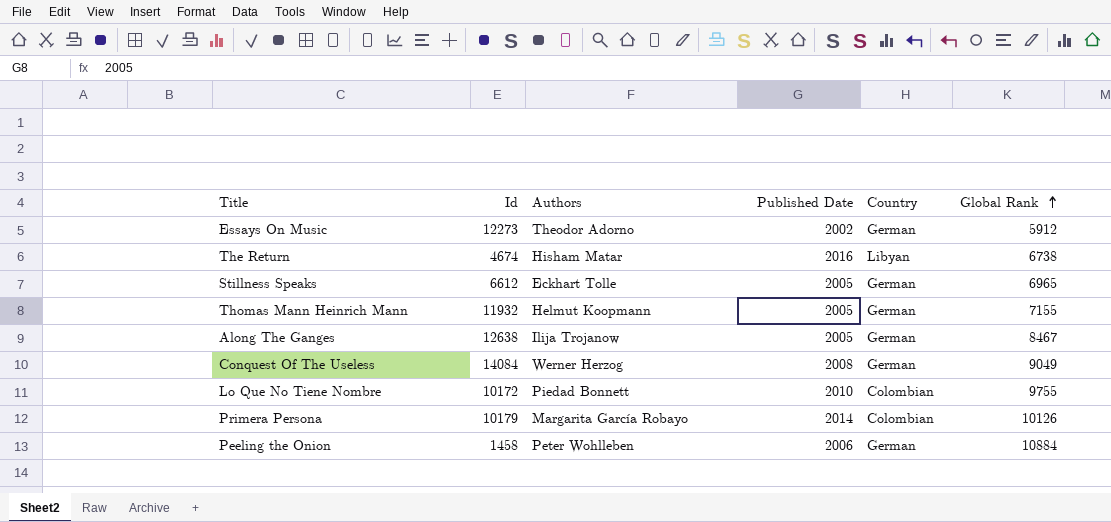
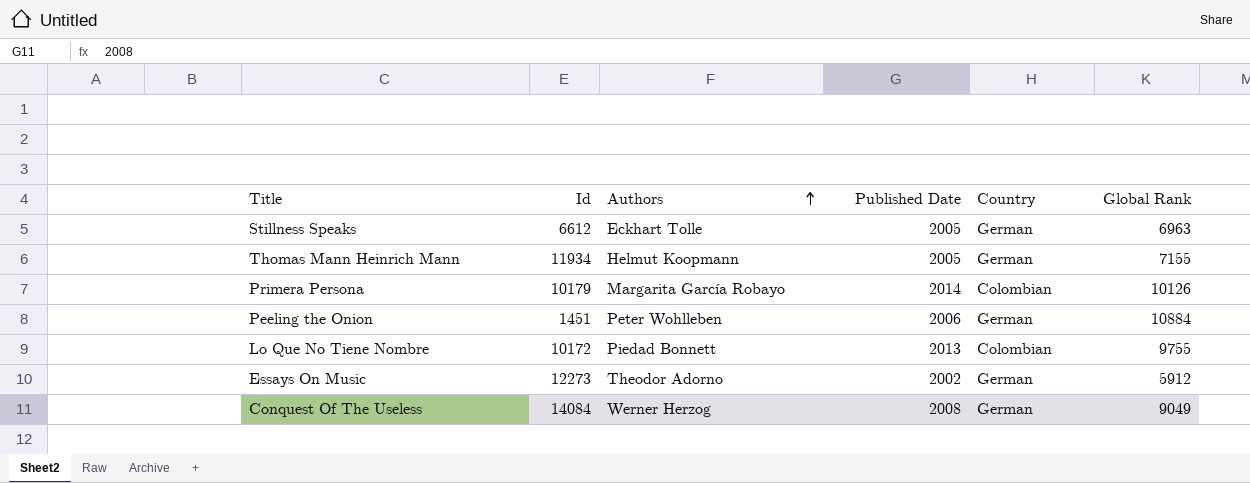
row order: Global Rank ascending -> Authors ascending
row The Return: 4674 | Hisham Matar | 2016 | Libyan | 6738 -> none
row Along The Ganges: 12638 | Ilija Trojanow | 2005 | German | 8467 -> none
Stillness Speaks | Global Rank: 6965 -> 6963
Thomas Mann Heinrich Mann | Id: 11932 -> 11934
Peeling the Onion | Id: 1458 -> 1451
Lo Que No Tiene Nombre | Published Date: 2010 -> 2013

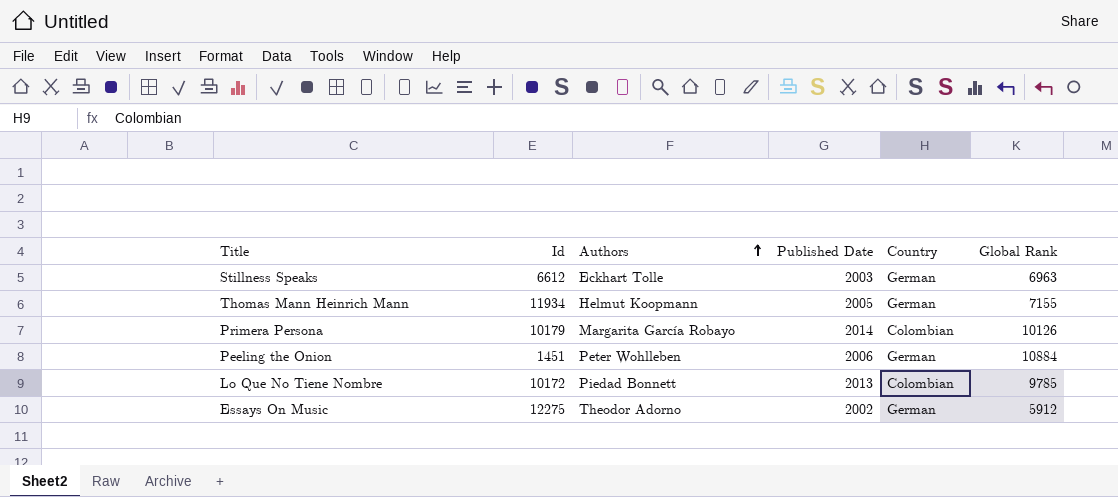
row Conquest Of The Useless: 14084 | Werner Herzog | 2008 | German | 9049 -> none
Stillness Speaks | Published Date: 2005 -> 2003
Lo Que No Tiene Nombre | Global Rank: 9755 -> 9785
Essays On Music | Id: 12273 -> 12275

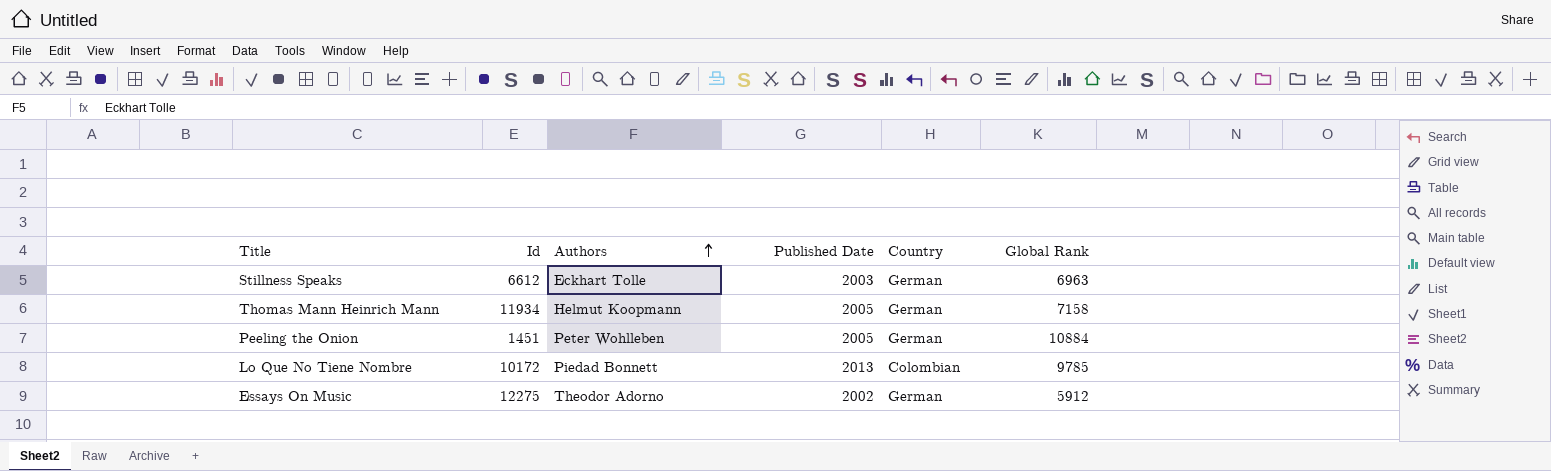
row Primera Persona: 10179 | Margarita García Robayo | 2014 | Colombian | 10126 -> none
Thomas Mann Heinrich Mann | Global Rank: 7155 -> 7158
Peeling the Onion | Published Date: 2006 -> 2005

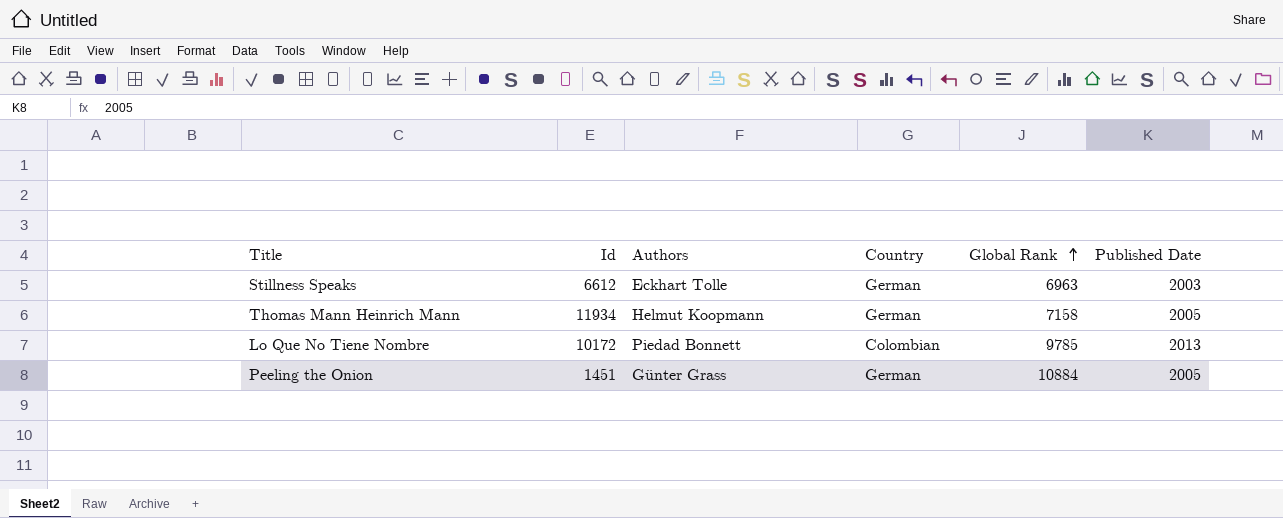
row order: Authors ascending -> Global Rank ascending
column Published Date | position: 4 -> 6
row Essays On Music: 12275 | Theodor Adorno | 2002 | German | 5912 -> none
Peeling the Onion | Authors: Peter Wohlleben -> Günter Grass

